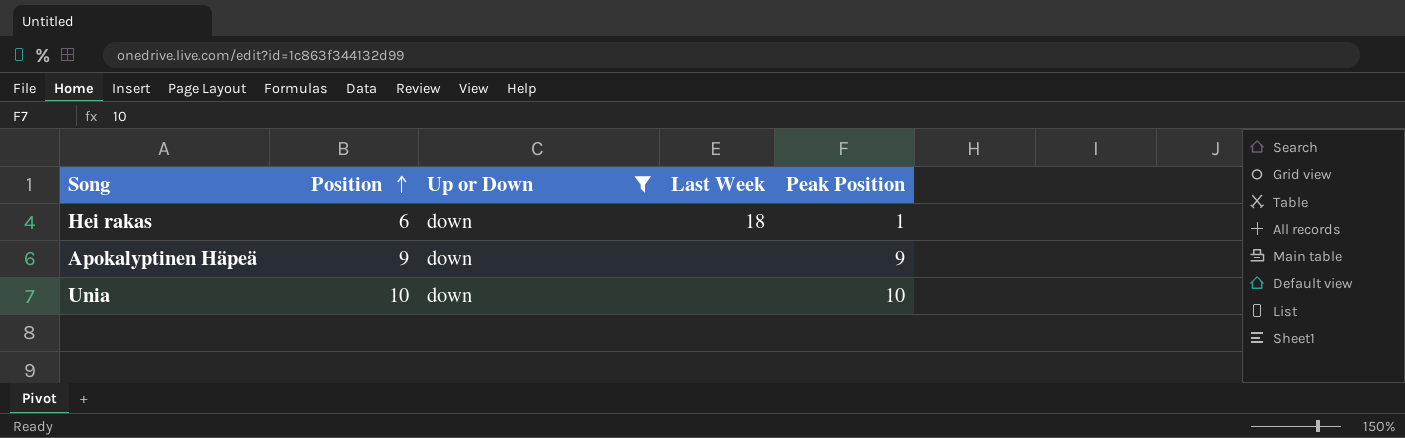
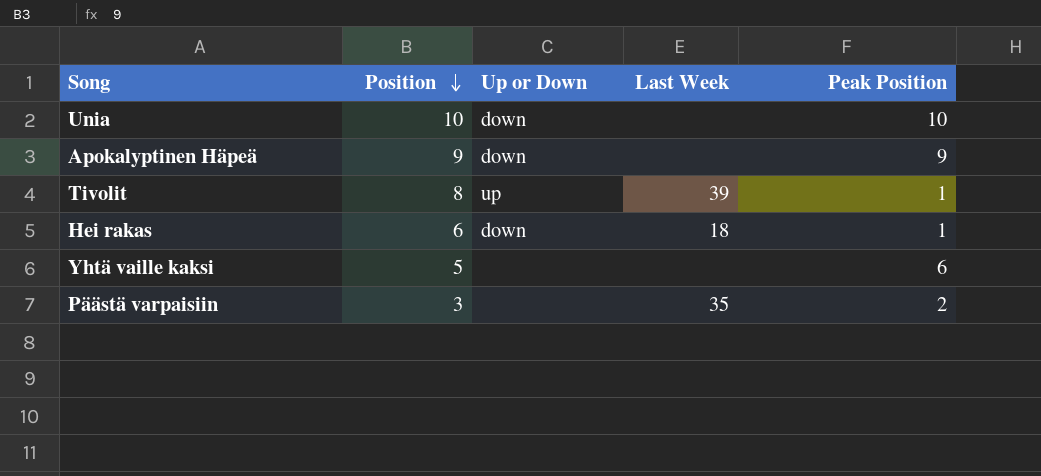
filter: Up or Down = down -> none
row order: Position ascending -> Position descending

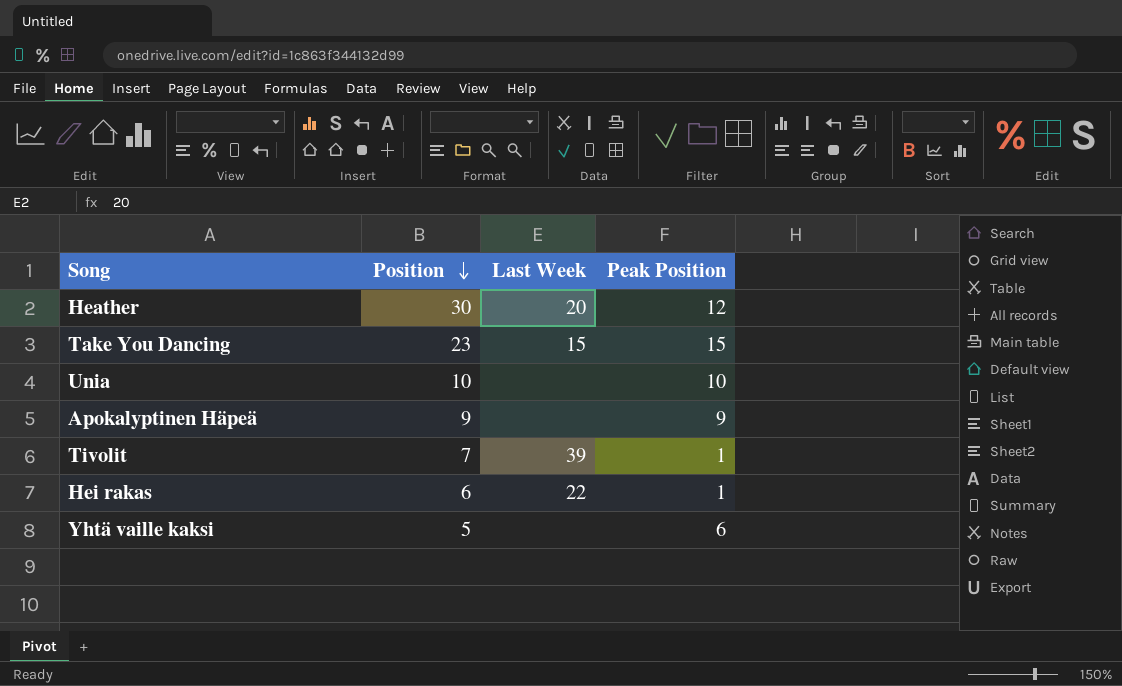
column Up or Down | position: 3 -> none
row Päästä varpaisiin: 3 | none | 35 | 2 -> none
row Heather: none -> 30 | 20 | 12
row Take You Dancing: none -> 23 | 15 | 15
Tivolit | Position: 8 -> 7
Hei rakas | Last Week: 18 -> 22

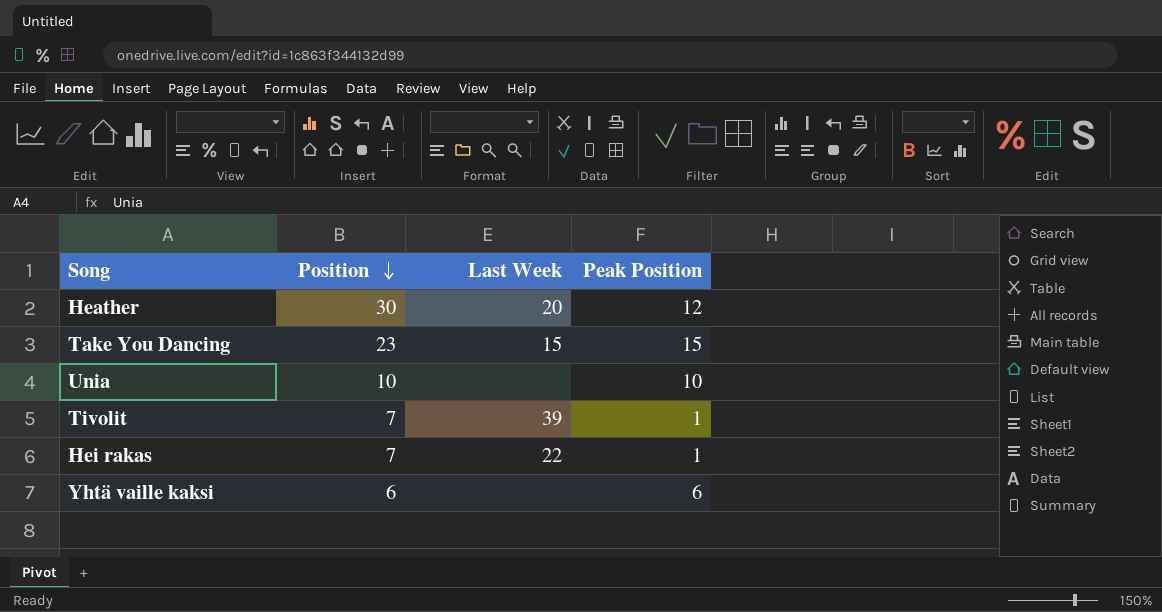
row Apokalyptinen Häpeä: 9 | none | 9 -> none
Hei rakas | Position: 6 -> 7
Yhtä vaille kaksi | Position: 5 -> 6

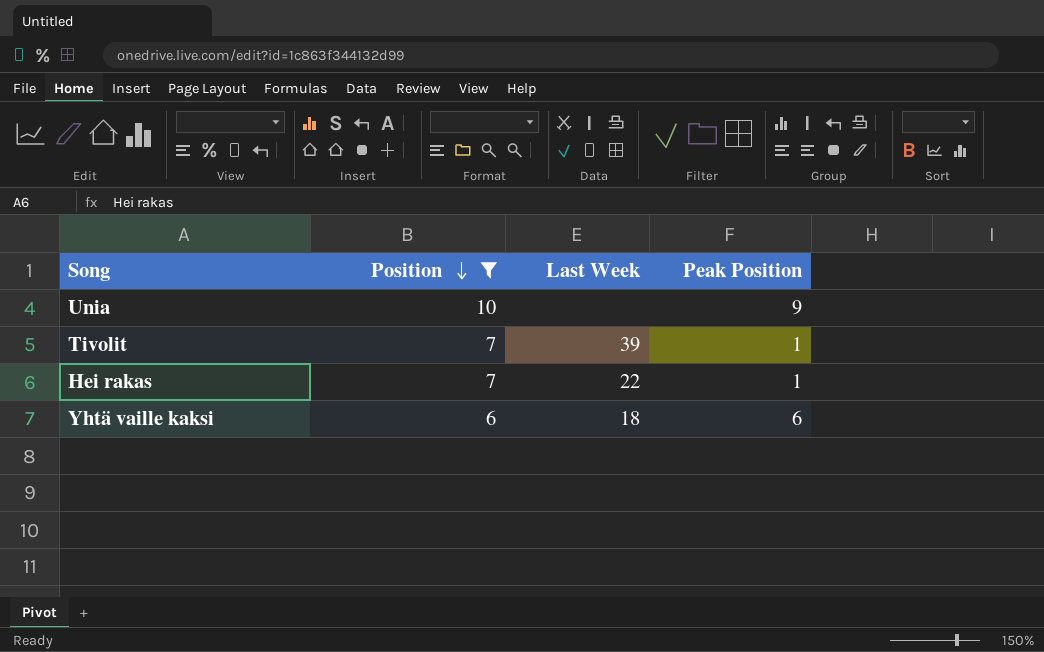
filter: none -> Position <= 10
Unia | Peak Position: 10 -> 9
Yhtä vaille kaksi | Last Week: none -> 18

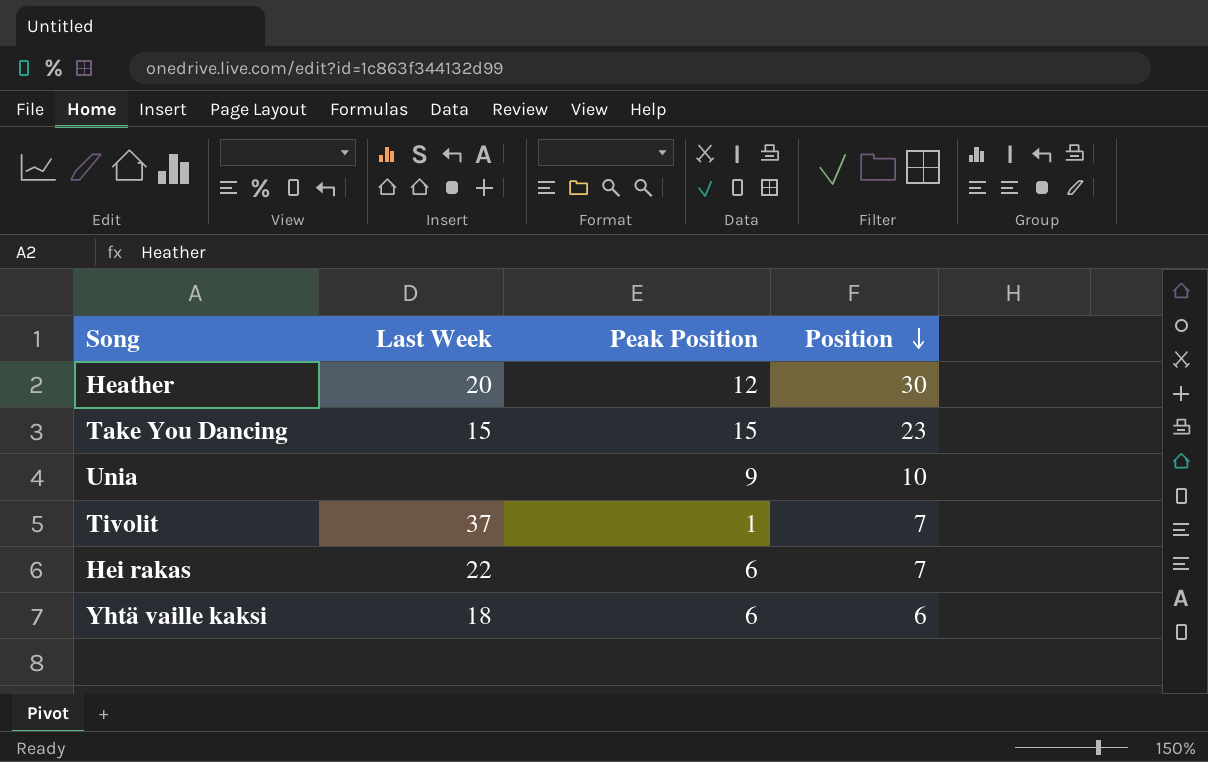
filter: Position <= 10 -> none
column Position | position: 2 -> 4
Tivolit | Last Week: 39 -> 37
Hei rakas | Peak Position: 1 -> 6

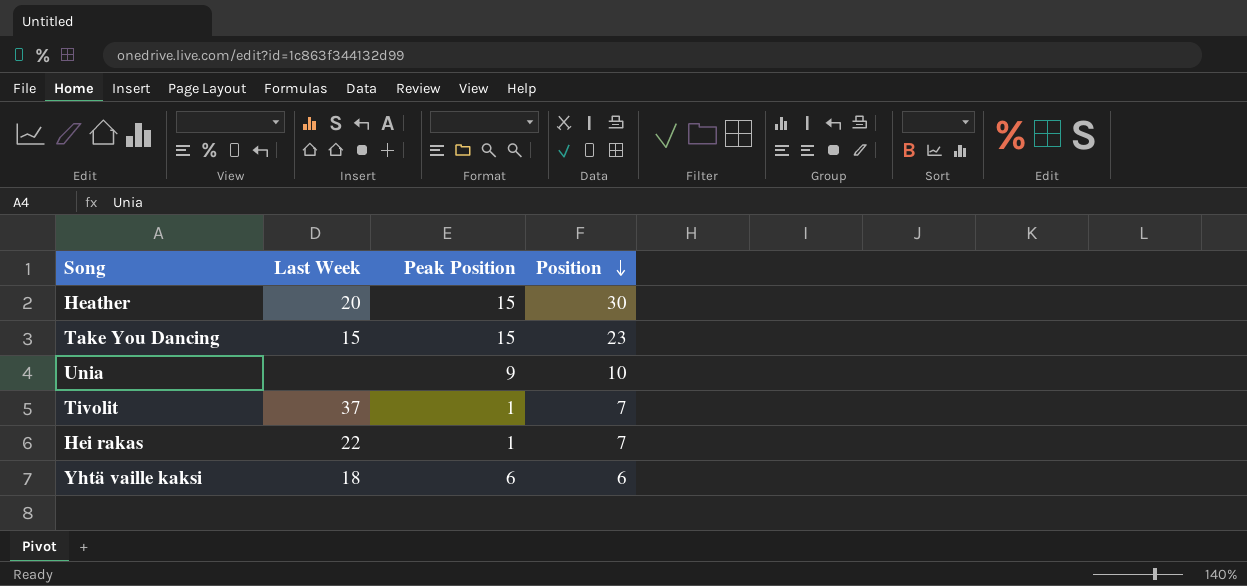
Heather | Peak Position: 12 -> 15
Hei rakas | Peak Position: 6 -> 1

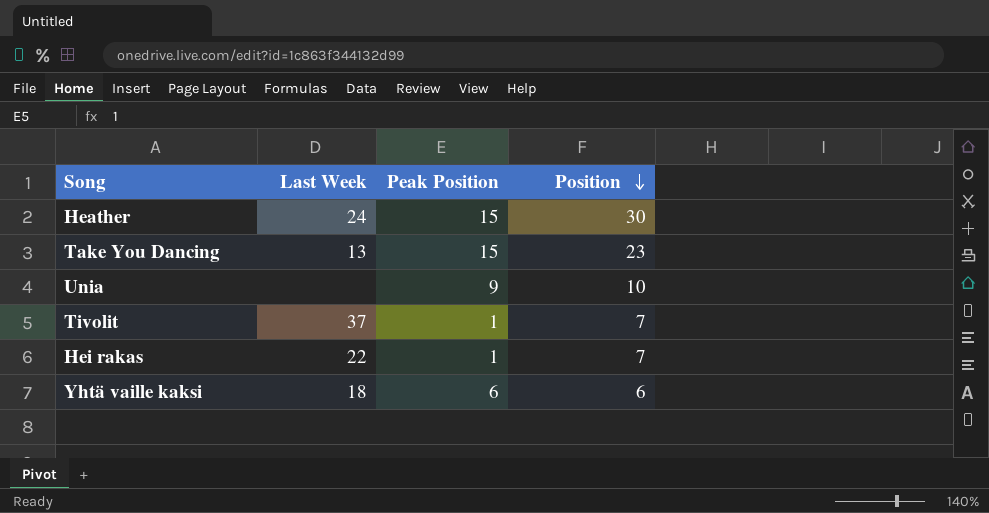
Heather | Last Week: 20 -> 24
Take You Dancing | Last Week: 15 -> 13

